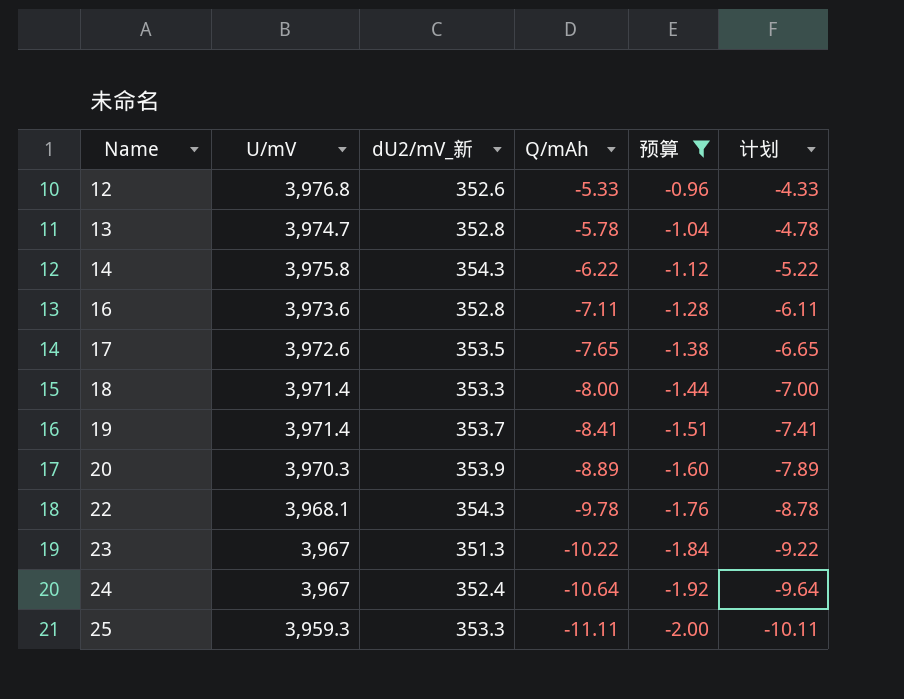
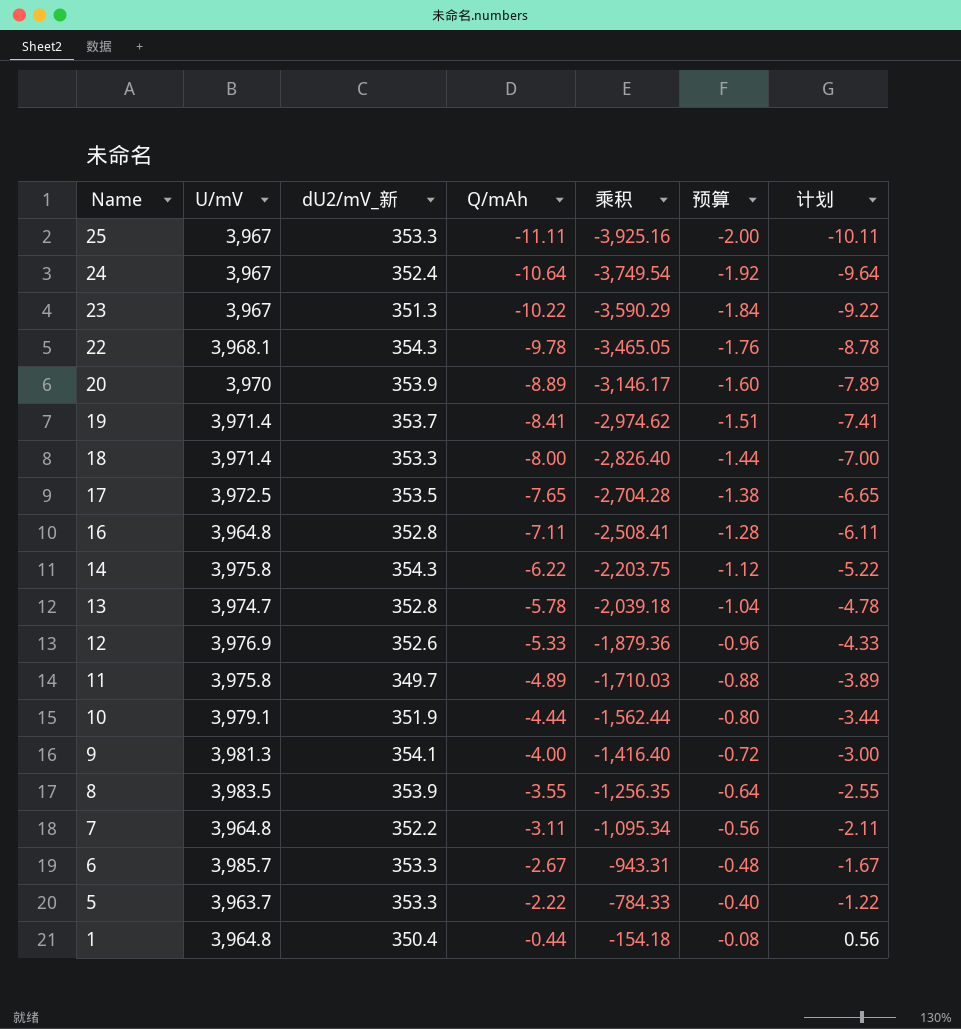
filter: 预算 <= -0.96 -> none
row order: Name ascending -> Name descending
column 乘积 | formula: none -> [dU2/mV_新] * [Q/mAh]
25 | U/mV: 3,959.3 -> 3,967
20 | U/mV: 3,970.3 -> 3,970
17 | U/mV: 3,972.6 -> 3,972.5
16 | U/mV: 3,973.6 -> 3,964.8
12 | U/mV: 3,976.8 -> 3,976.9

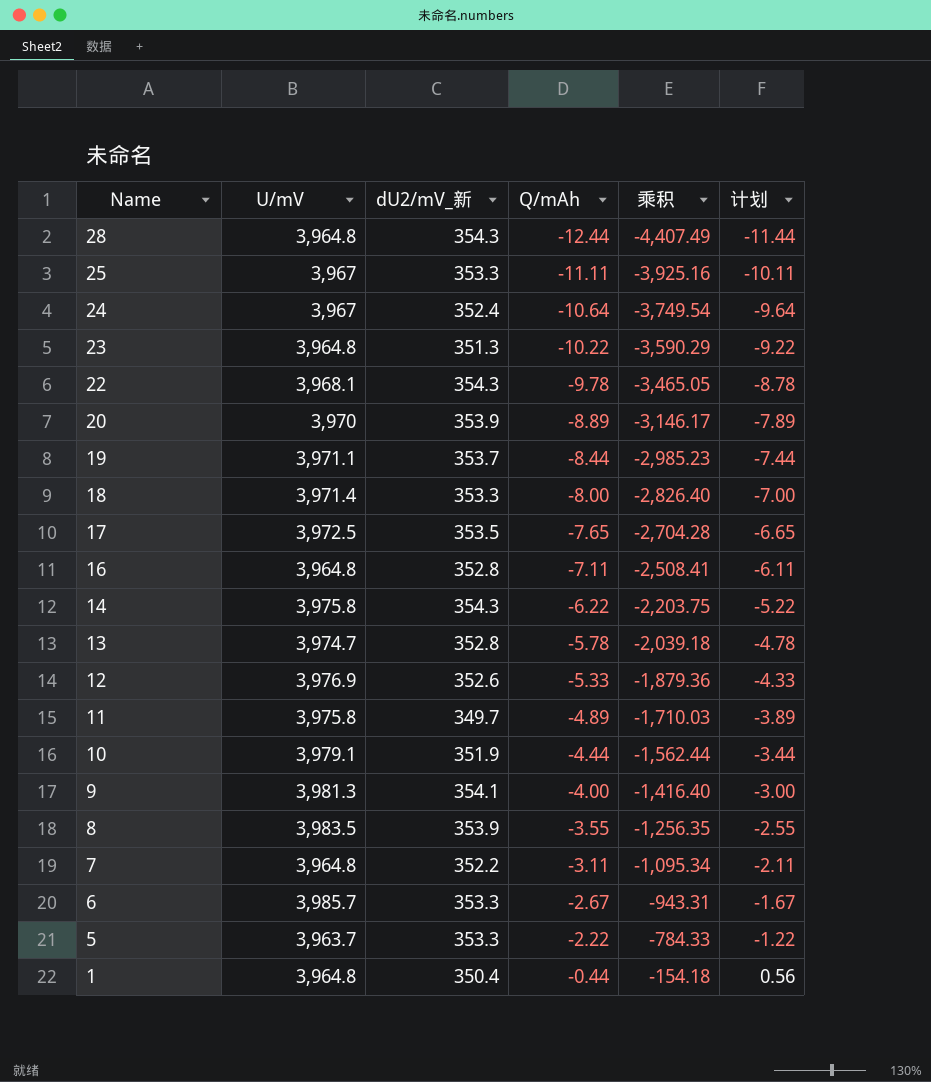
column 预算 | formula: [Q/mAh] * 0.18 -> none
row 28: none -> 3,964.8 | 354.3 | -12.44 | -4,407.49 | -11.44
23 | U/mV: 3,967 -> 3,964.8
19 | U/mV: 3,971.4 -> 3,971.1
19 | Q/mAh: -8.41 -> -8.44
19 | 乘积: -2,974.62 -> -2,985.23
19 | 计划: -7.41 -> -7.44

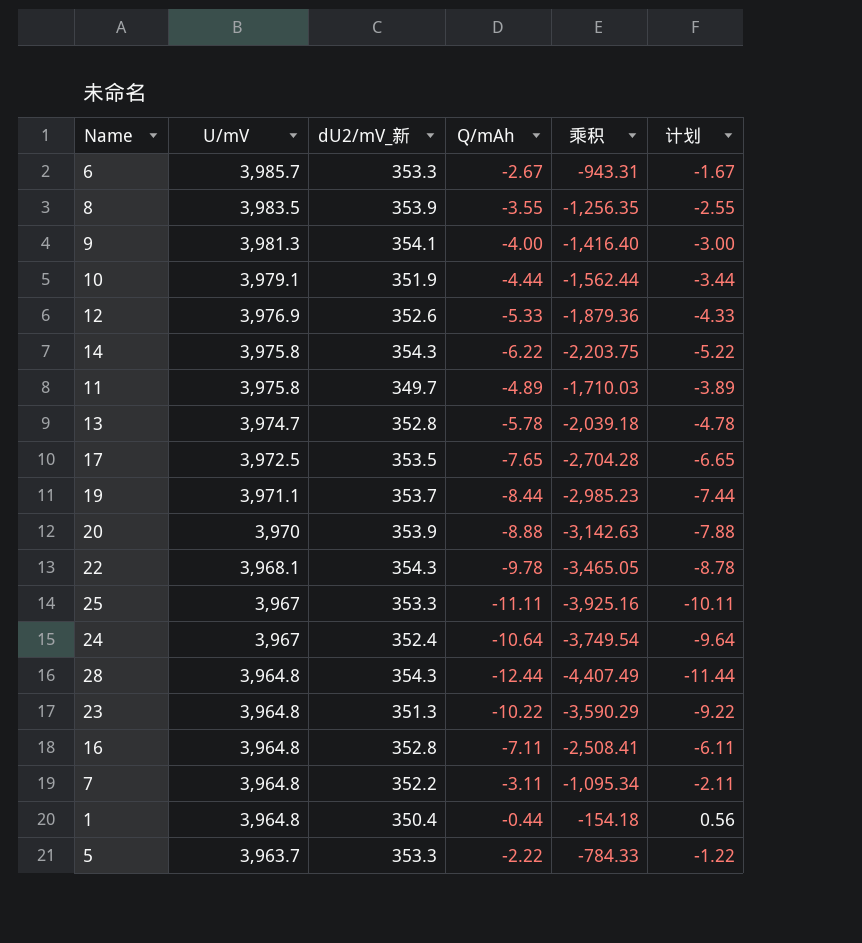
row order: Name descending -> U/mV descending
row 18: 3,971.4 | 353.3 | -8.00 | -2,826.40 | -7.00 -> none
20 | Q/mAh: -8.89 -> -8.88
20 | 乘积: -3,146.17 -> -3,142.63
20 | 计划: -7.89 -> -7.88

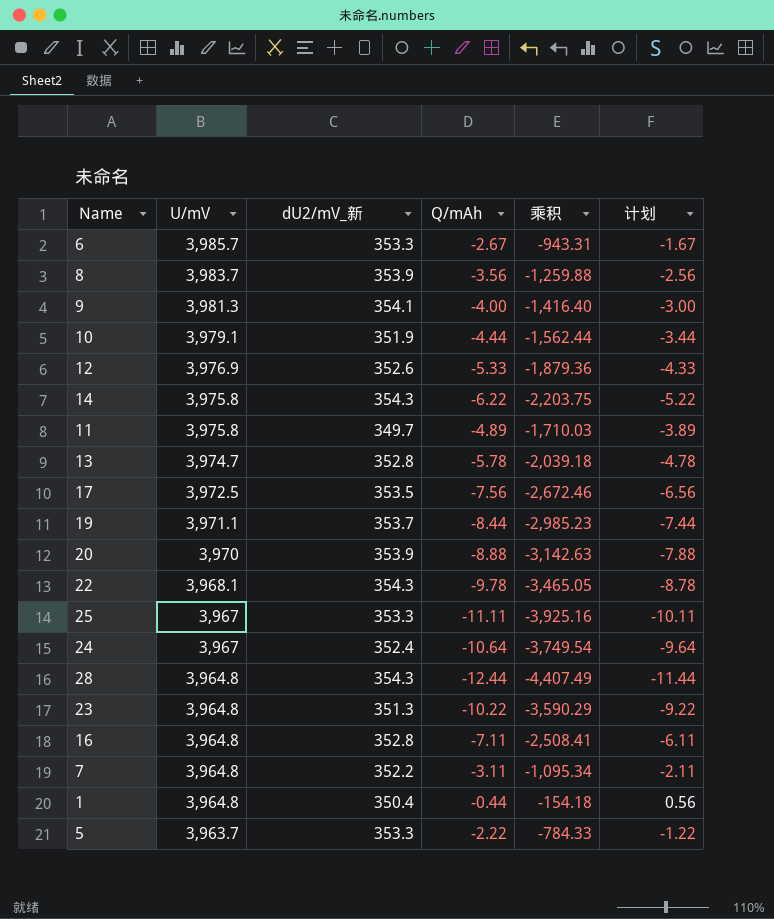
8 | U/mV: 3,983.5 -> 3,983.7
8 | Q/mAh: -3.55 -> -3.56
8 | 乘积: -1,256.35 -> -1,259.88
8 | 计划: -2.55 -> -2.56
17 | Q/mAh: -7.65 -> -7.56
17 | 乘积: -2,704.28 -> -2,672.46
17 | 计划: -6.65 -> -6.56

